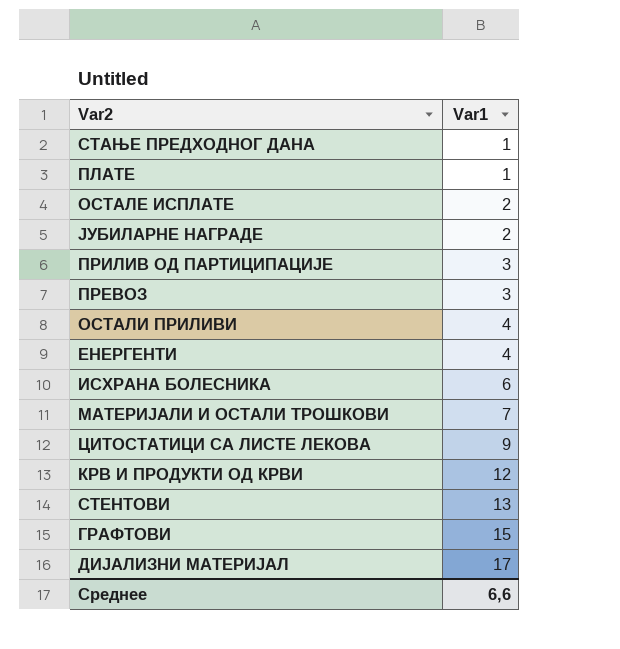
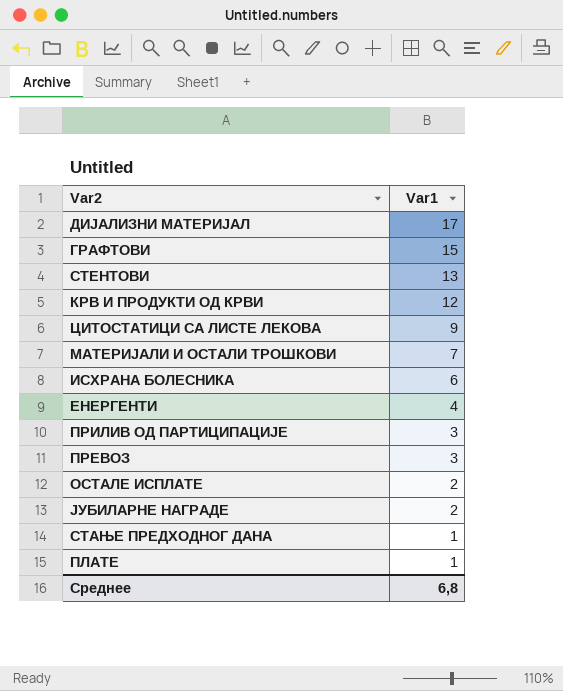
row order: Var1 ascending -> Var1 descending
row ОСТАЛИ ПРИЛИВИ: 4 -> none
Среднее | Var1: 6,6 -> 6,8

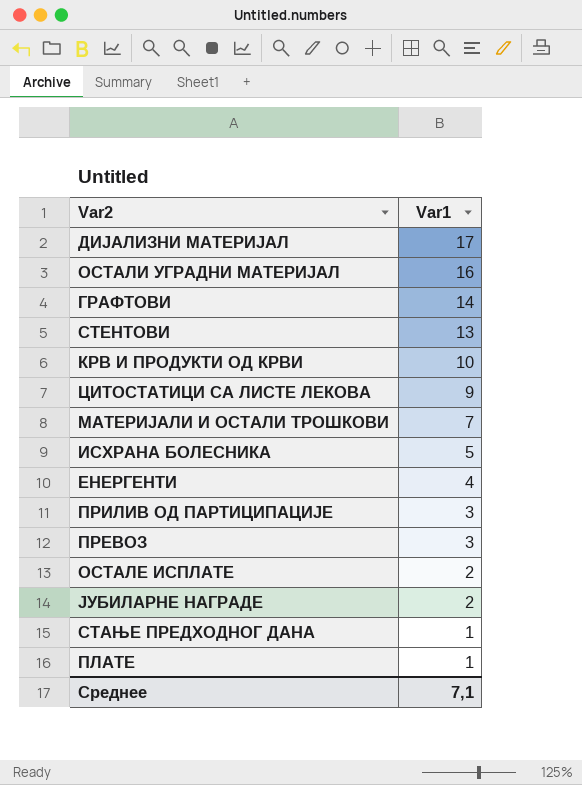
row ОСТАЛИ УГРАДНИ МАТЕРИЈАЛ: none -> 16
ГРАФТОВИ | Var1: 15 -> 14
КРВ И ПРОДУКТИ ОД КРВИ | Var1: 12 -> 10
ИСХРАНА БОЛЕСНИКА | Var1: 6 -> 5
Среднее | Var1: 6,8 -> 7,1

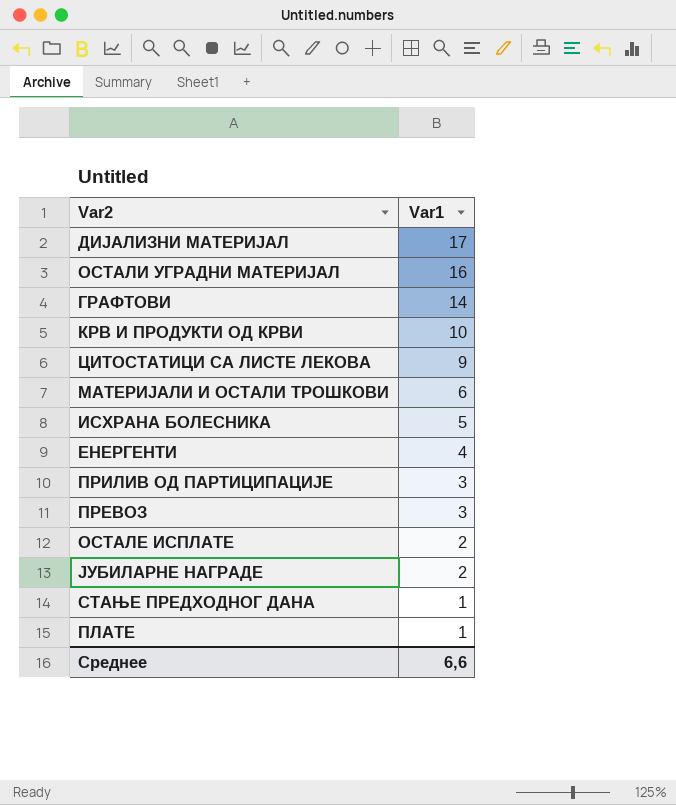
row СТЕНТОВИ: 13 -> none
МАТЕРИЈАЛИ И ОСТАЛИ ТРОШКОВИ | Var1: 7 -> 6
Среднее | Var1: 7,1 -> 6,6

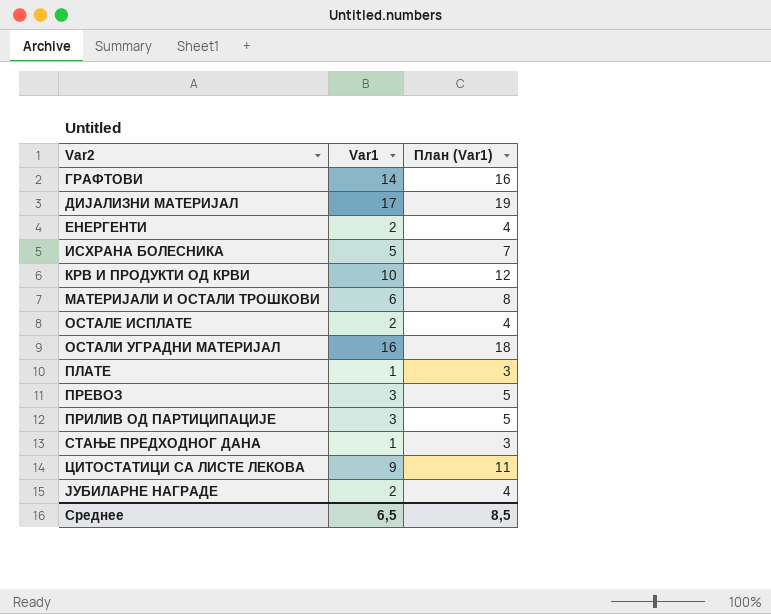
row order: Var1 descending -> Var2 ascending
column План (Var1) | formula: none -> [Var1] + 2
ЕНЕРГЕНТИ | Var1: 4 -> 2
Среднее | Var1: 6,6 -> 6,5

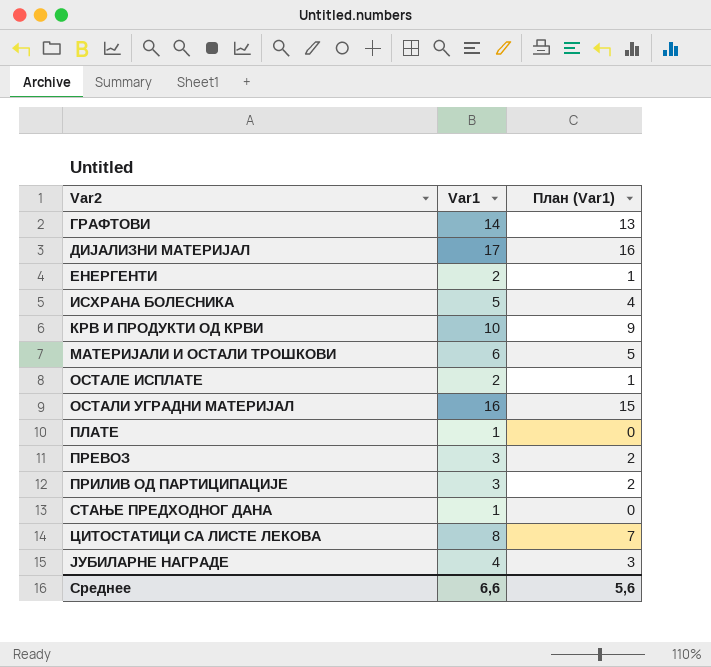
column План (Var1) | formula: [Var1] + 2 -> [Var1] - 1
ЦИТОСТАТИЦИ СА ЛИСТЕ ЛЕКОВА | Var1: 9 -> 8
ЈУБИЛАРНЕ НАГРАДЕ | Var1: 2 -> 4
Среднее | Var1: 6,5 -> 6,6
Среднее | План (Var1): 8,5 -> 5,6

